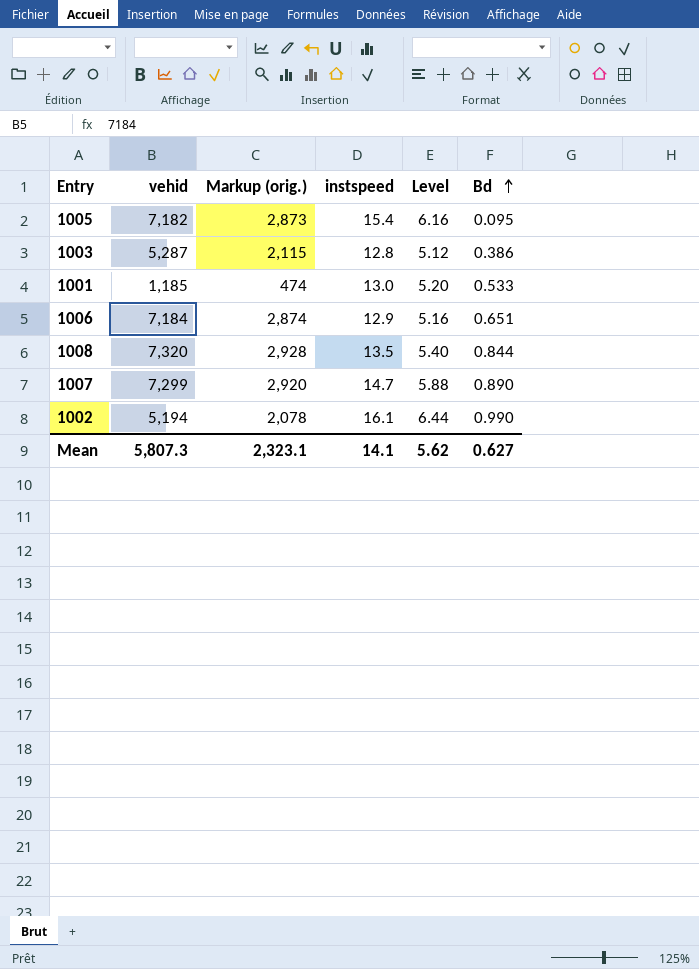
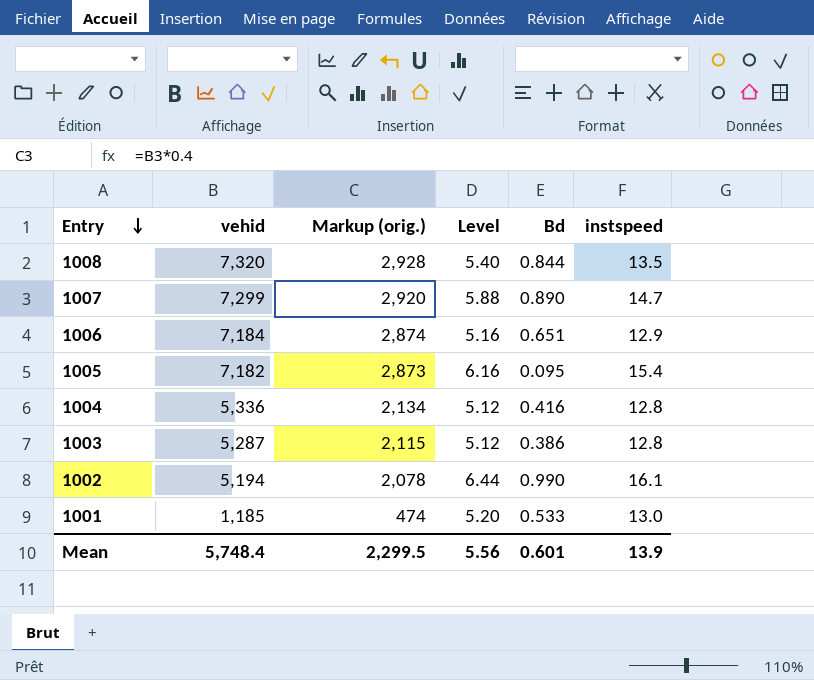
row order: Bd ascending -> Entry descending
column instspeed | position: 4 -> 6
row 1004: none -> 5,336 | 2,134 | 5.12 | 0.416 | 12.8
Mean | vehid: 5,807.3 -> 5,748.4
Mean | Markup (orig.): 2,323.1 -> 2,299.5
Mean | Level: 5.62 -> 5.56
Mean | Bd: 0.627 -> 0.601
Mean | instspeed: 14.1 -> 13.9

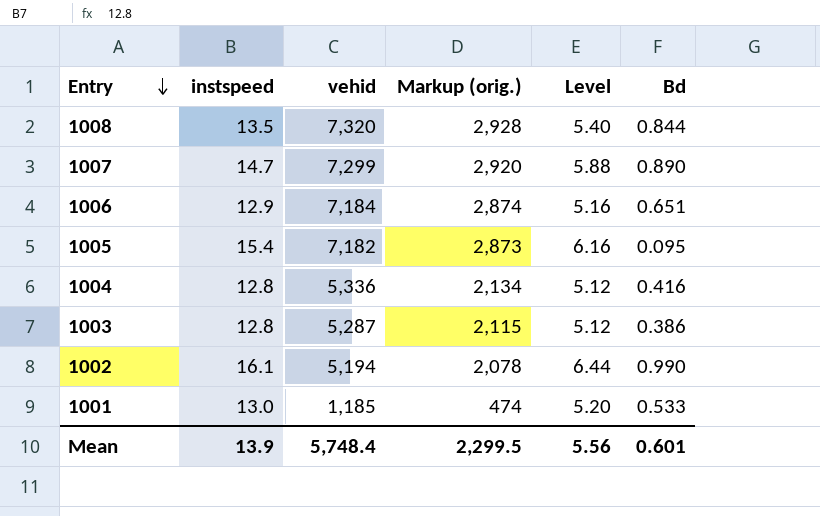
column instspeed | position: 6 -> 2

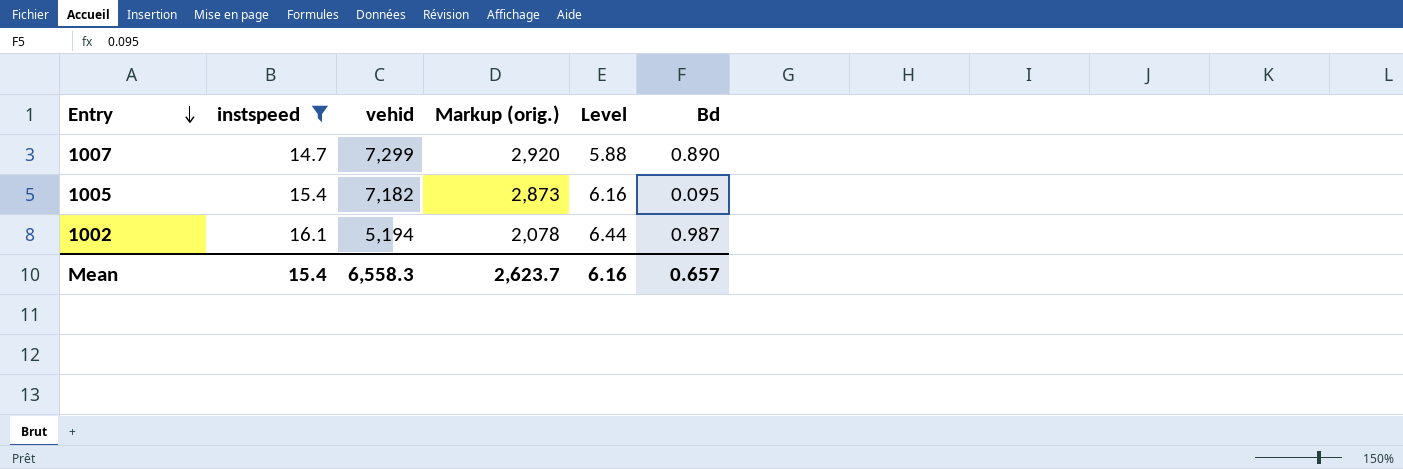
filter: none -> instspeed >= 14.7
1002 | Bd: 0.990 -> 0.987
Mean | instspeed: 13.9 -> 15.4
Mean | vehid: 5,748.4 -> 6,558.3
Mean | Markup (orig.): 2,299.5 -> 2,623.7
Mean | Level: 5.56 -> 6.16
Mean | Bd: 0.601 -> 0.657

